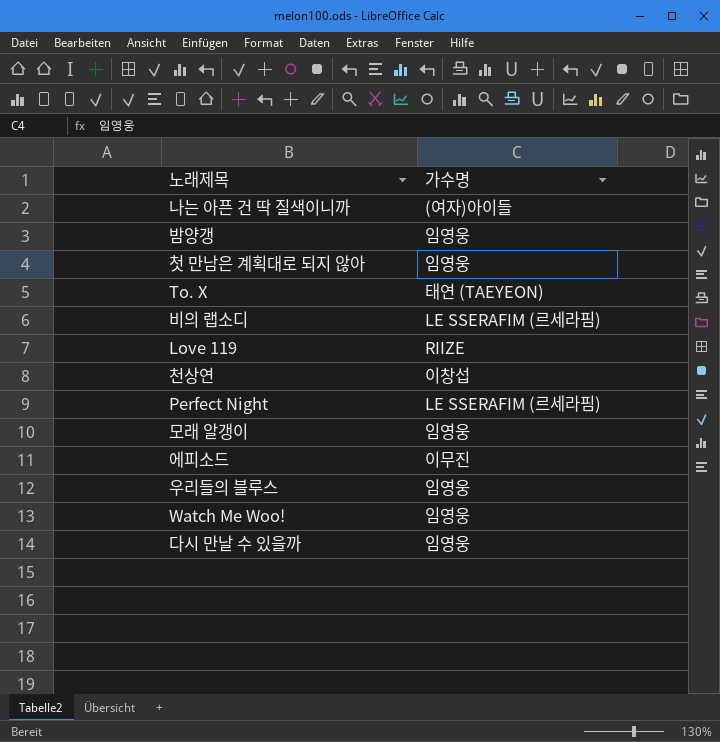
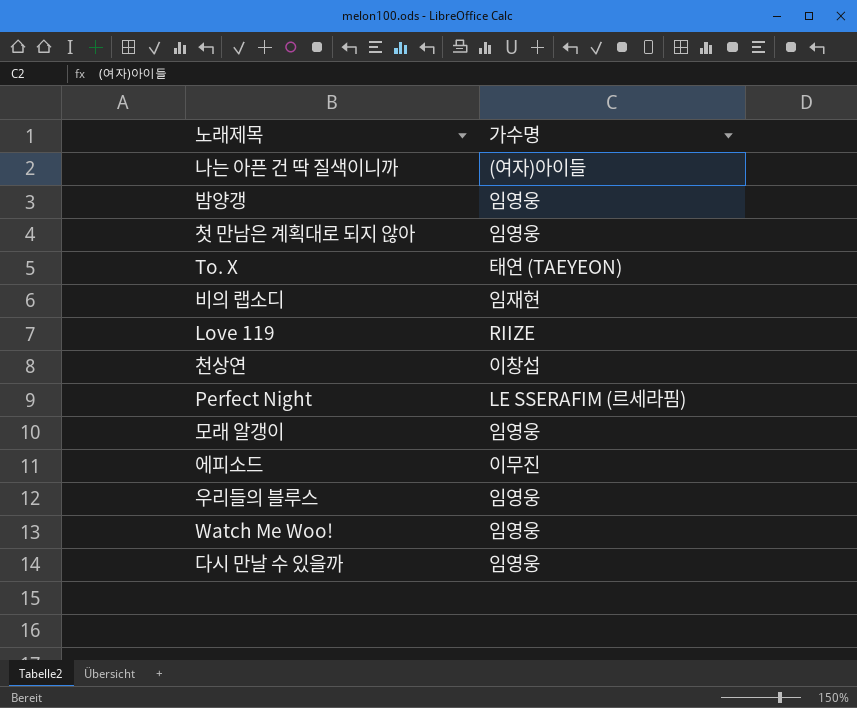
비의 랩소디 | 가수명: LE SSERAFIM (르세라핌) -> 임재현

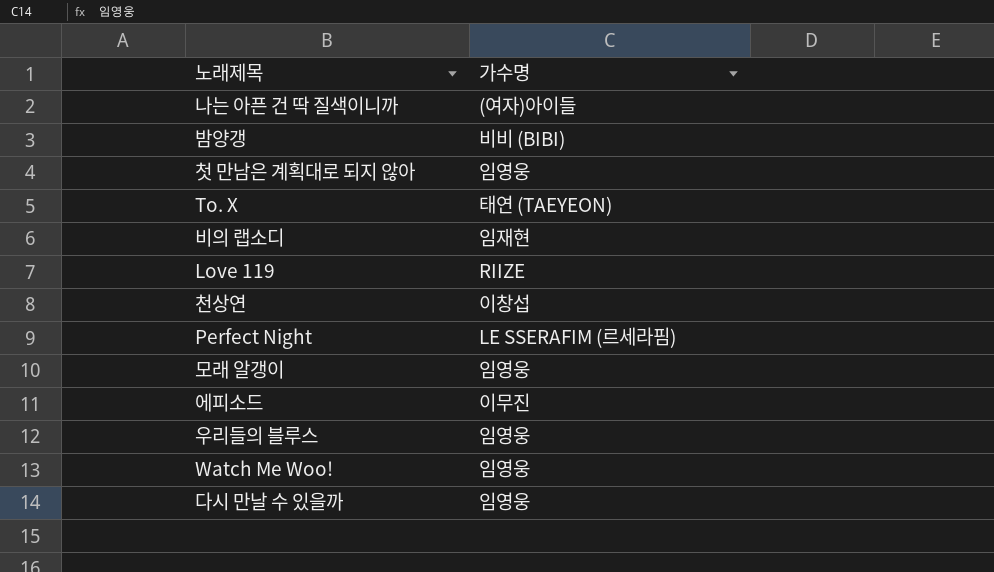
밤양갱 | 가수명: 임영웅 -> 비비 (BIBI)

